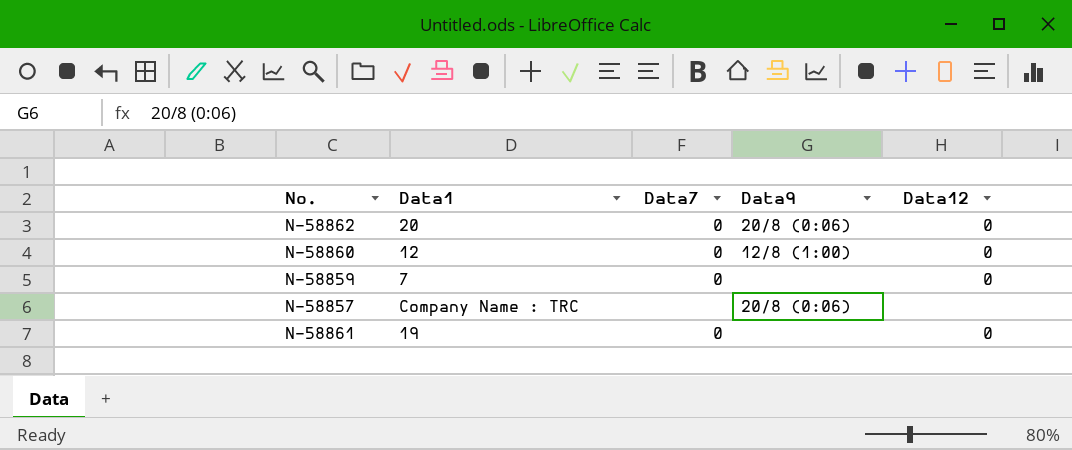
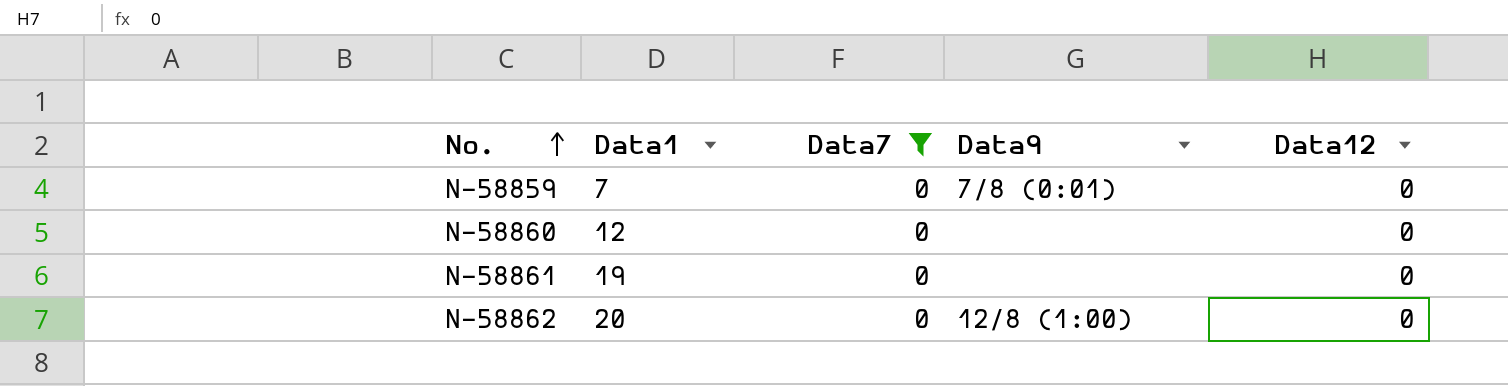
filter: none -> Data7 = 0
row order: none -> No. ascending
N-58859 | Data9: none -> 7/8 (0:01)
N-58860 | Data9: 12/8 (1:00) -> none
N-58862 | Data9: 20/8 (0:06) -> 12/8 (1:00)

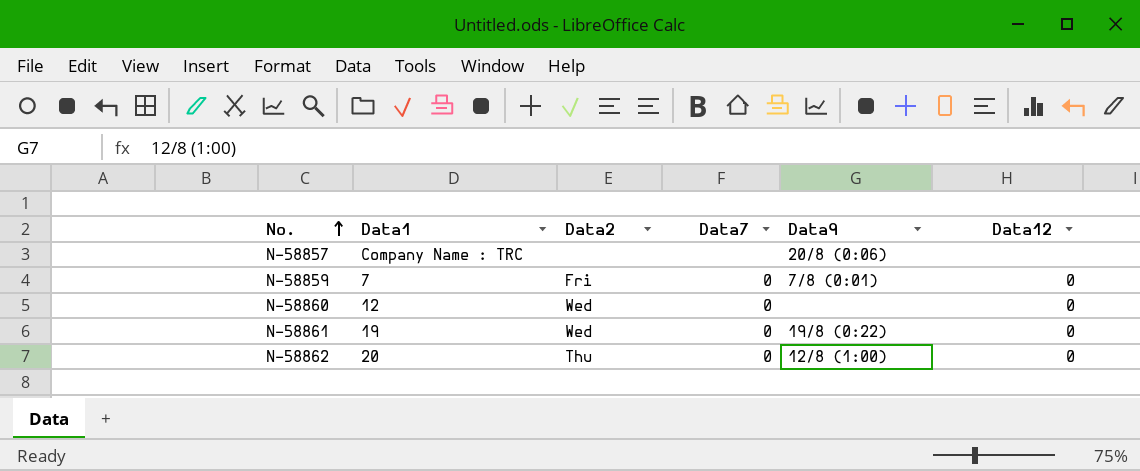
filter: Data7 = 0 -> none
column Data2 | position: none -> 3
N-58861 | Data9: none -> 19/8 (0:22)

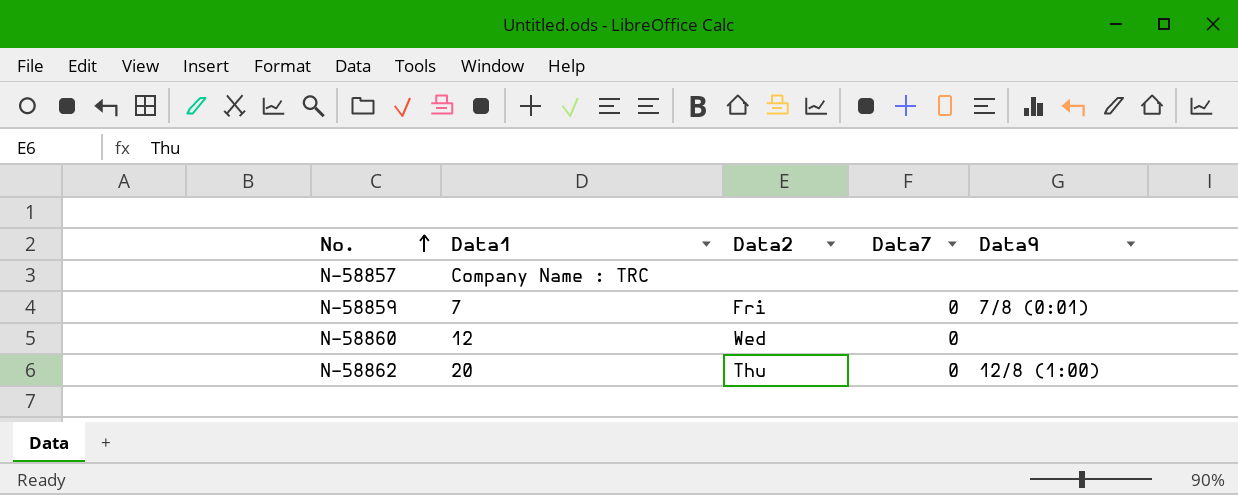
column Data12 | position: 6 -> none
row N-58861: 19 | Wed | 0 | 19/8 (0:22) | 0 -> none
N-58857 | Data9: 20/8 (0:06) -> none

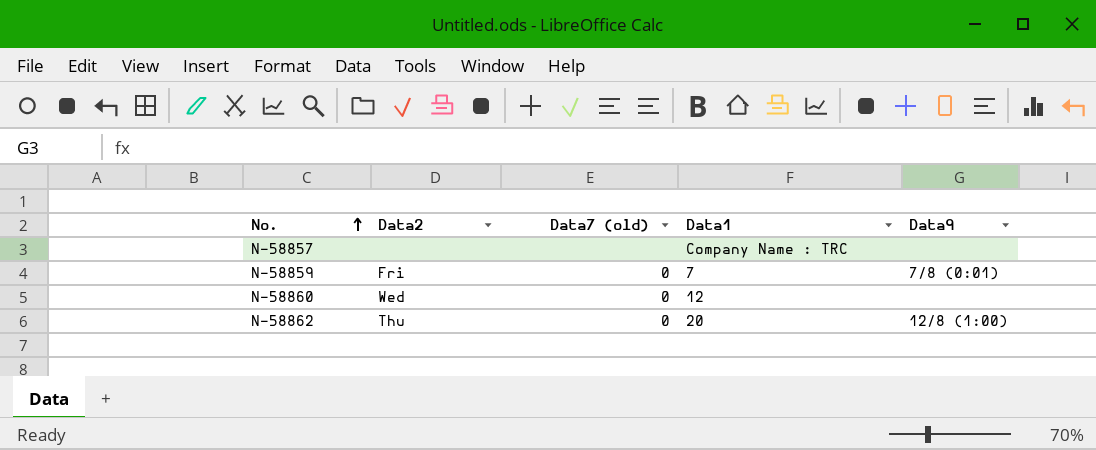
column name: Data7 -> Data7 (old)
column Data1 | position: 2 -> 4

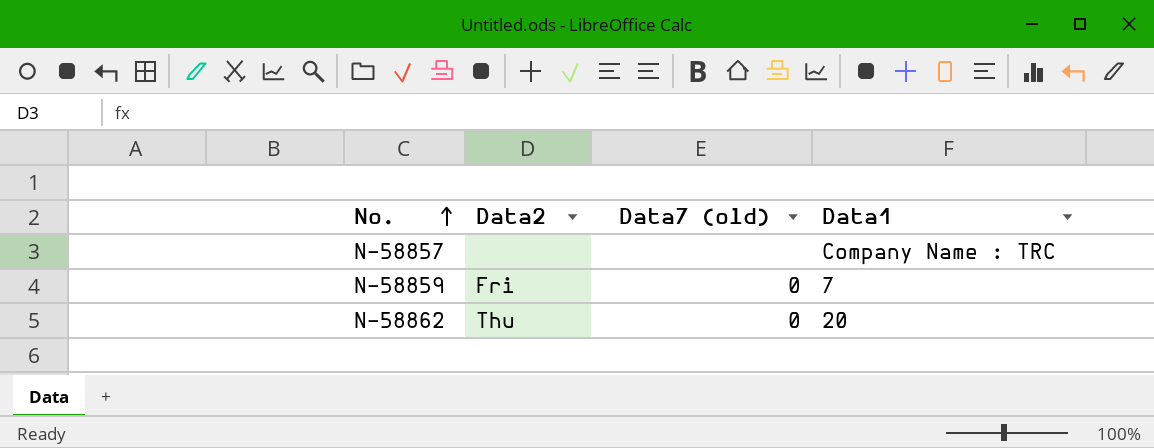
column Data9 | position: 5 -> none
row N-58860: Wed | 0 | 12 | none -> none

